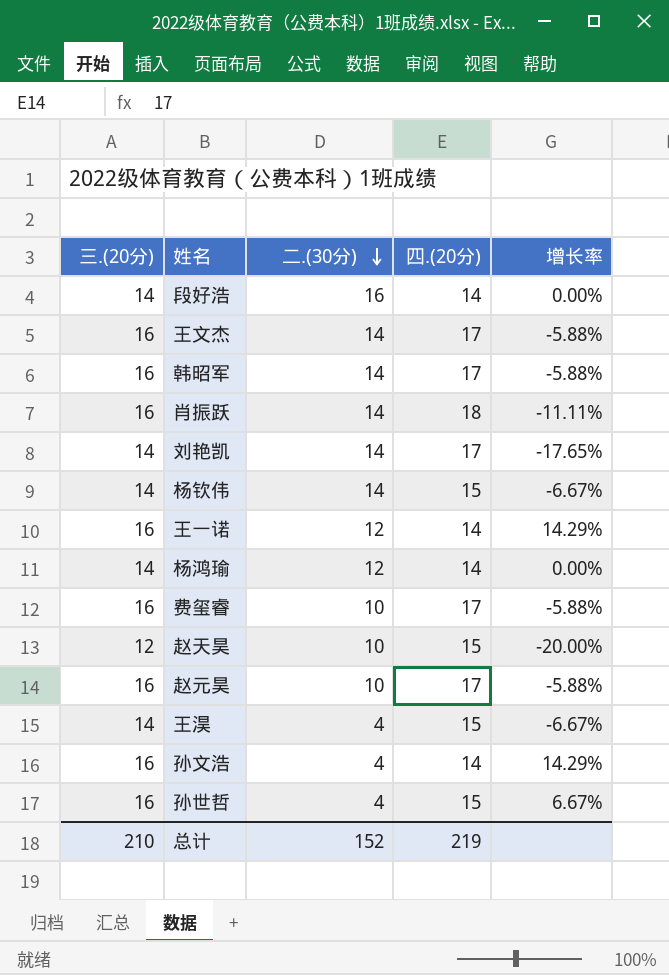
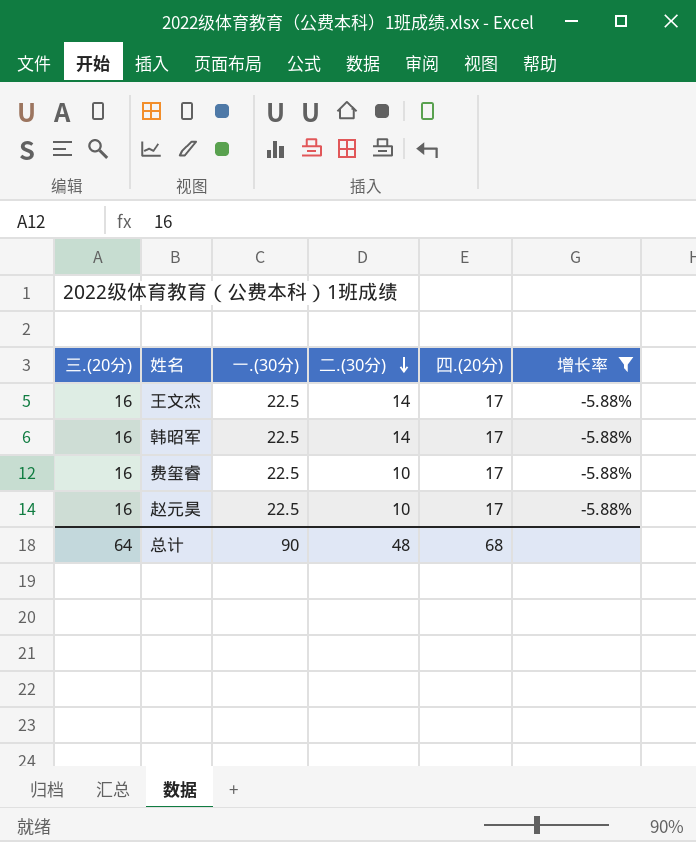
filter: none -> 增长率 = -5.88%
column 一.(30分) | position: none -> 3
总计 | 三.(20分): 210 -> 64
总计 | 二.(30分): 152 -> 48
总计 | 四.(20分): 219 -> 68

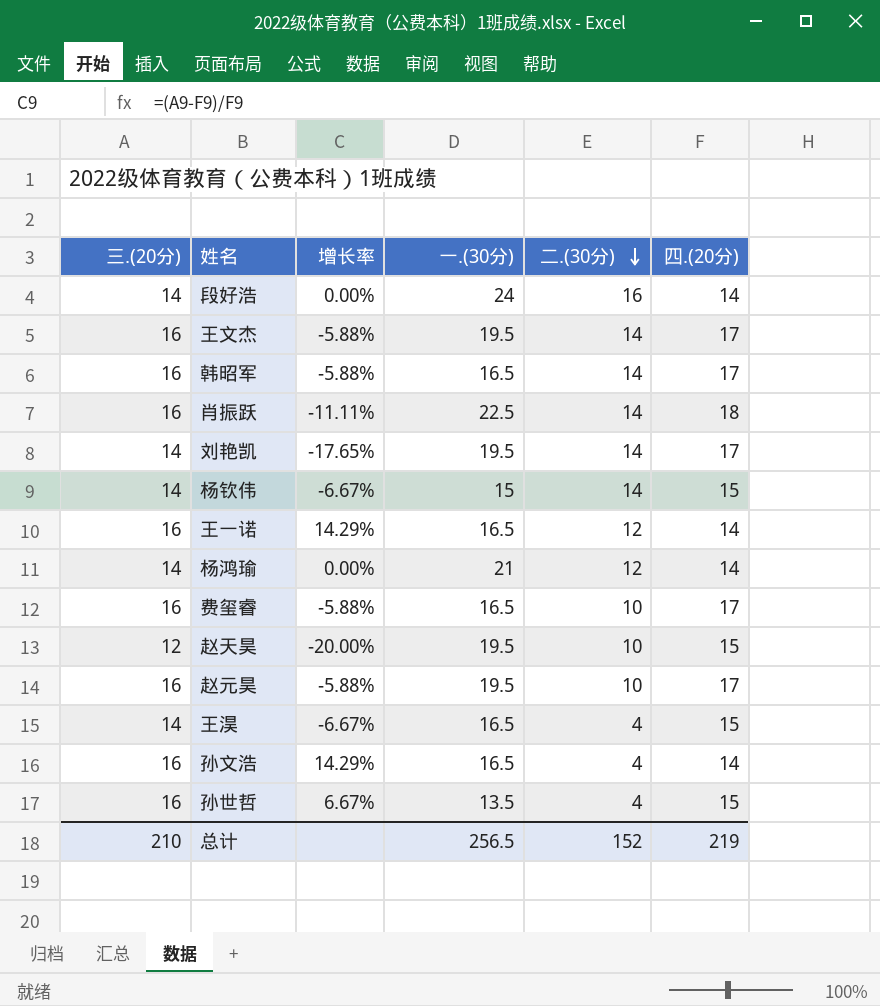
filter: 增长率 = -5.88% -> none
column 增长率 | position: 6 -> 3
王文杰 | 一.(30分): 22.5 -> 19.5
韩昭军 | 一.(30分): 22.5 -> 16.5
费玺睿 | 一.(30分): 22.5 -> 16.5
赵元昊 | 一.(30分): 22.5 -> 19.5
总计 | 三.(20分): 64 -> 210
总计 | 一.(30分): 90 -> 256.5
总计 | 二.(30分): 48 -> 152
总计 | 四.(20分): 68 -> 219

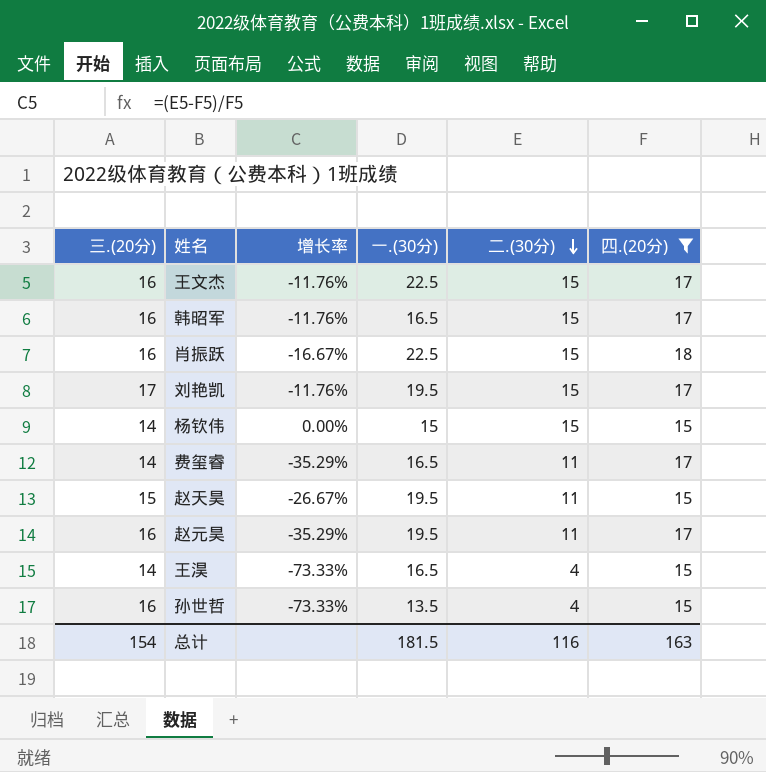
filter: none -> 四.(20分) != 14
column 增长率 | formula: ([三.(20分)] - [四.(20分)]) / [四.(20分)] -> ([二.(30分)] - [四.(20分)]) / [四.(20分)]
王文杰 | 一.(30分): 19.5 -> 22.5
王文杰 | 二.(30分): 14 -> 15
韩昭军 | 二.(30分): 14 -> 15
肖振跃 | 二.(30分): 14 -> 15
刘艳凯 | 三.(20分): 14 -> 17
刘艳凯 | 二.(30分): 14 -> 15
杨钦伟 | 二.(30分): 14 -> 15
费玺睿 | 三.(20分): 16 -> 14
费玺睿 | 二.(30分): 10 -> 11
赵天昊 | 三.(20分): 12 -> 15
赵天昊 | 二.(30分): 10 -> 11
赵元昊 | 二.(30分): 10 -> 11
总计 | 三.(20分): 210 -> 154
总计 | 一.(30分): 256.5 -> 181.5
总计 | 二.(30分): 152 -> 116
总计 | 四.(20分): 219 -> 163

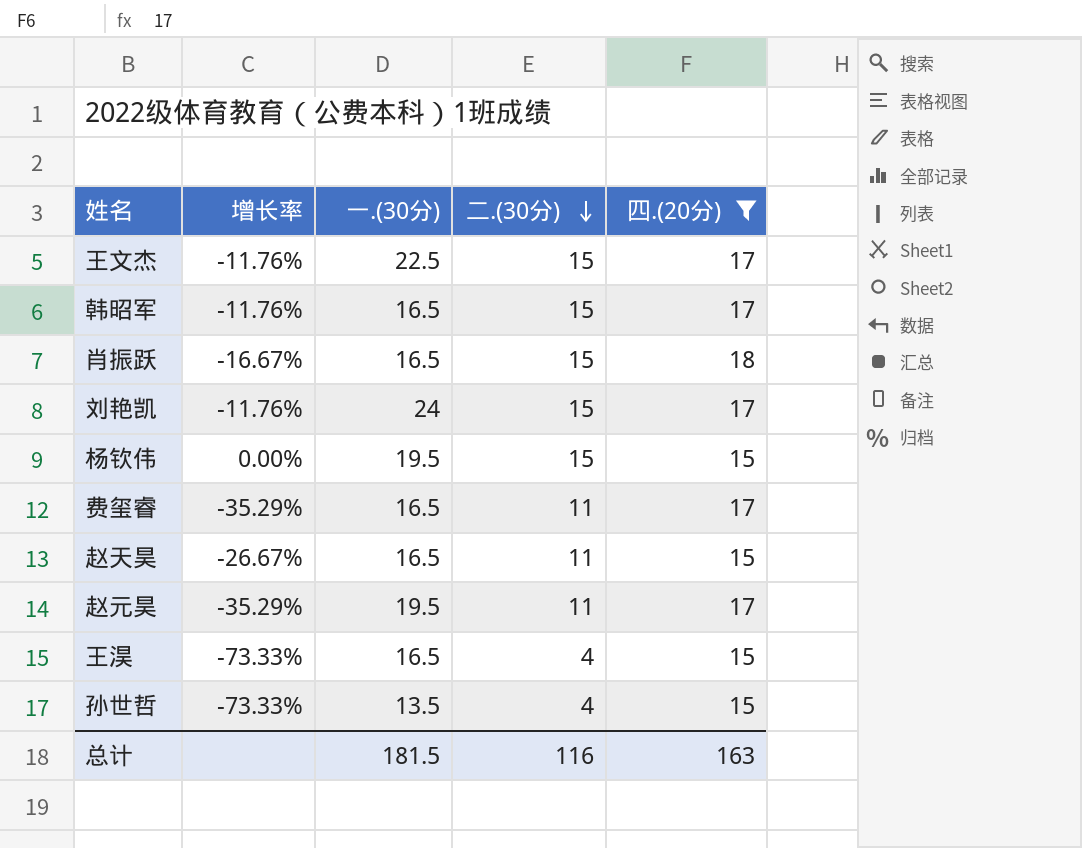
column 三.(20分) | position: 1 -> none
肖振跃 | 一.(30分): 22.5 -> 16.5
刘艳凯 | 一.(30分): 19.5 -> 24
杨钦伟 | 一.(30分): 15 -> 19.5
赵天昊 | 一.(30分): 19.5 -> 16.5

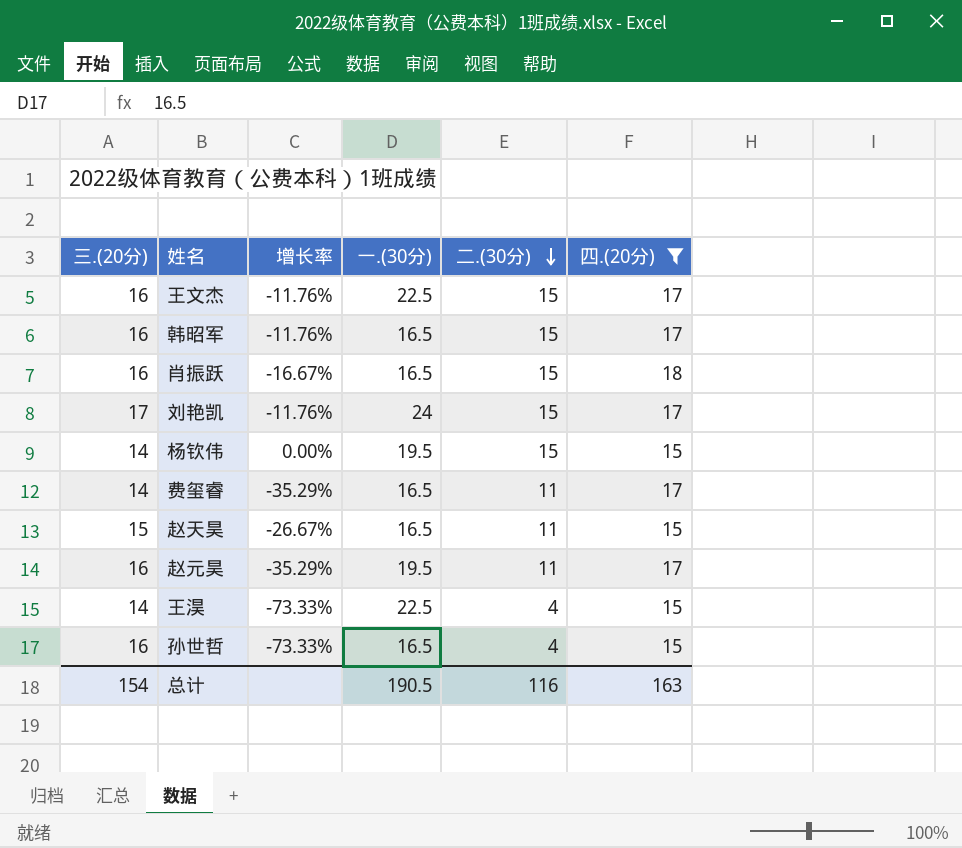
column 三.(20分) | position: none -> 1
王淏 | 一.(30分): 16.5 -> 22.5
孙世哲 | 一.(30分): 13.5 -> 16.5
总计 | 一.(30分): 181.5 -> 190.5

